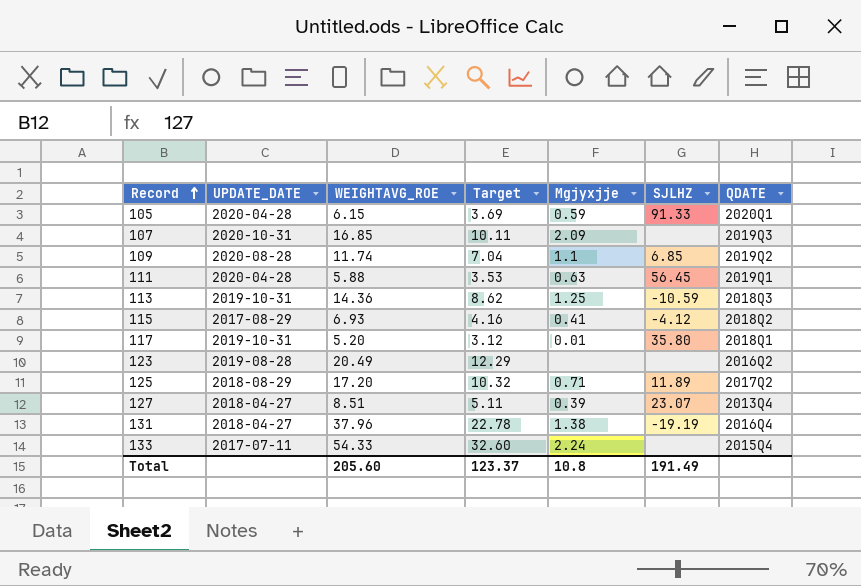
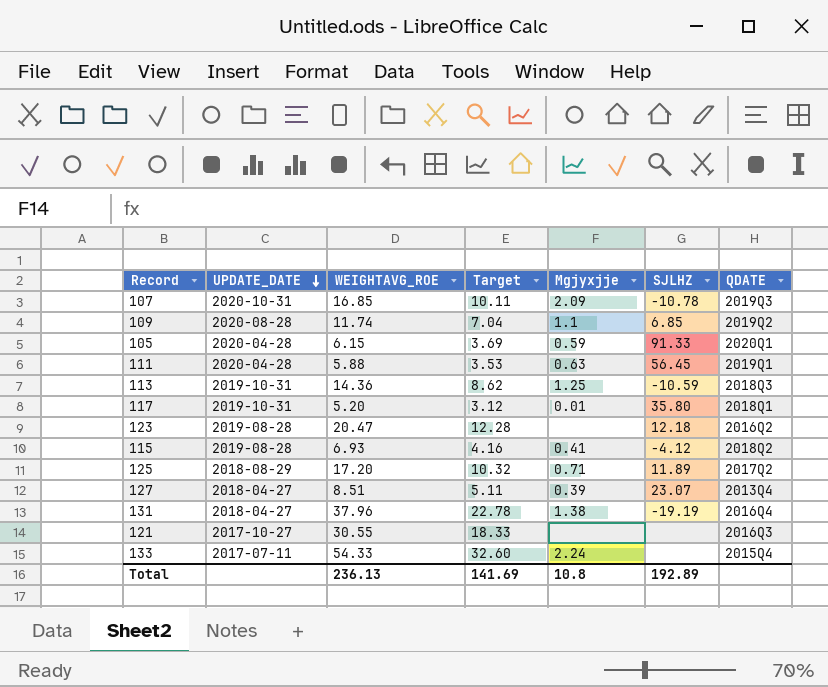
row order: Record ascending -> UPDATE_DATE descending
107 | SJLHZ: none -> -10.78
123 | WEIGHTAVG_ROE: 20.49 -> 20.47
123 | Target: 12.29 -> 12.28
123 | SJLHZ: none -> 12.18
115 | UPDATE_DATE: 2017-08-29 -> 2019-08-28
row 121: none -> 2017-10-27 | 30.55 | 18.33 | none | none | 2016Q3
Total | WEIGHTAVG_ROE: 205.60 -> 236.13
Total | Target: 123.37 -> 141.69
Total | SJLHZ: 191.49 -> 192.89

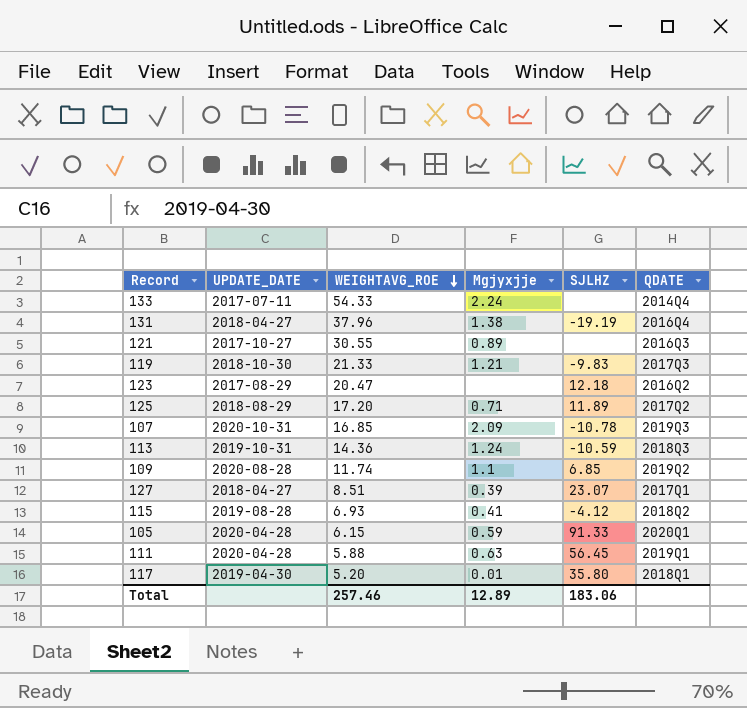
row order: UPDATE_DATE descending -> WEIGHTAVG_ROE descending
column Target | formula: [WEIGHTAVG_ROE] * 0.6 -> none
133 | QDATE: 2015Q4 -> 2014Q4
121 | Mgjyxjje: none -> 0.89
row 119: none -> 2018-10-30 | 21.33 | 1.21 | -9.83 | 2017Q3
123 | UPDATE_DATE: 2019-08-28 -> 2017-08-29
113 | Mgjyxjje: 1.25 -> 1.24
127 | QDATE: 2013Q4 -> 2017Q1
117 | UPDATE_DATE: 2019-10-31 -> 2019-04-30
Total | WEIGHTAVG_ROE: 236.13 -> 257.46
Total | Mgjyxjje: 10.8 -> 12.89
Total | SJLHZ: 192.89 -> 183.06

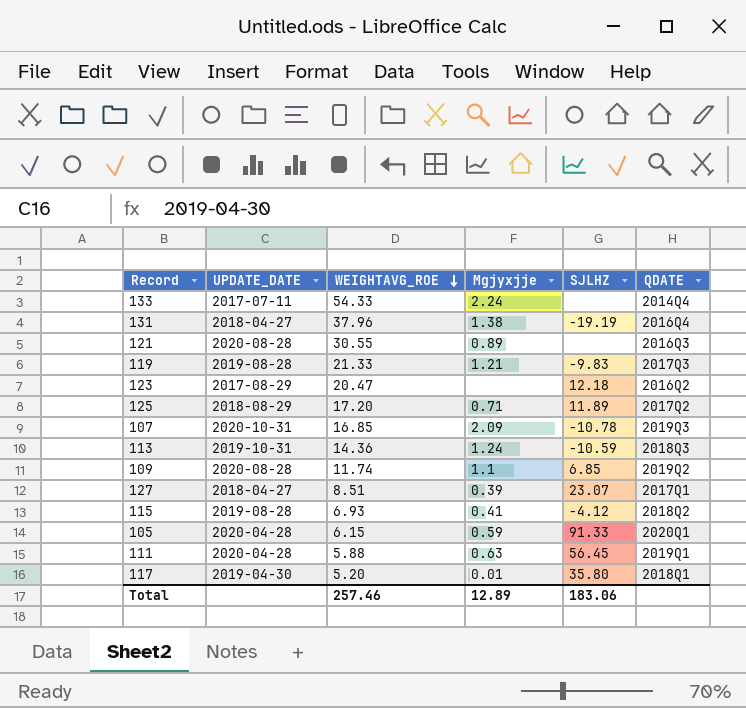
121 | UPDATE_DATE: 2017-10-27 -> 2020-08-28
119 | UPDATE_DATE: 2018-10-30 -> 2019-08-28

